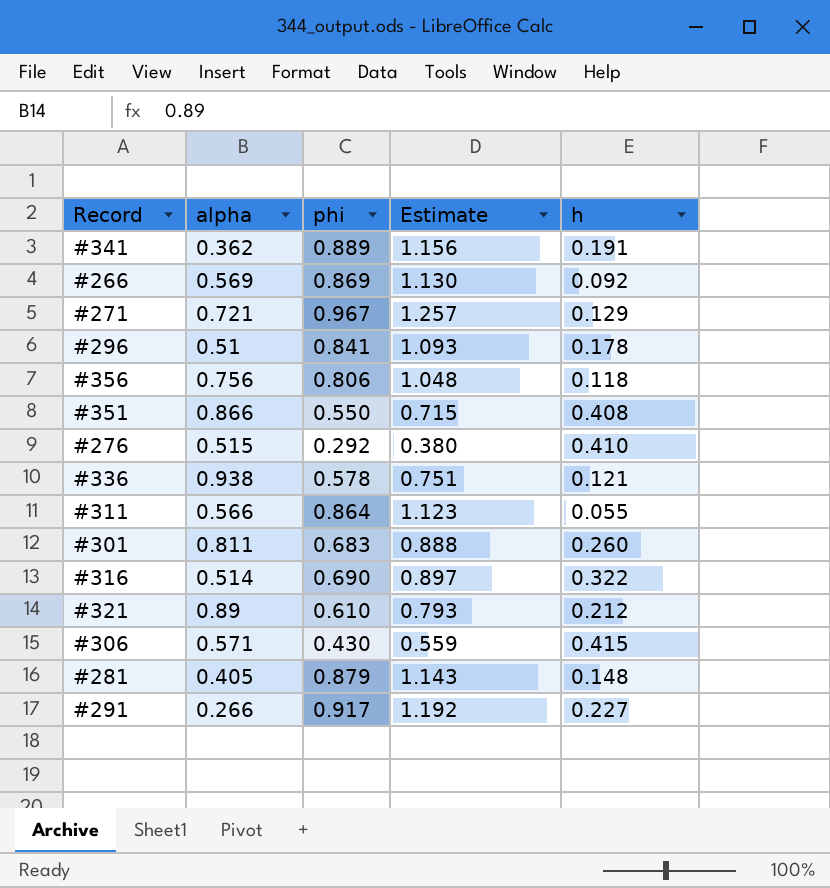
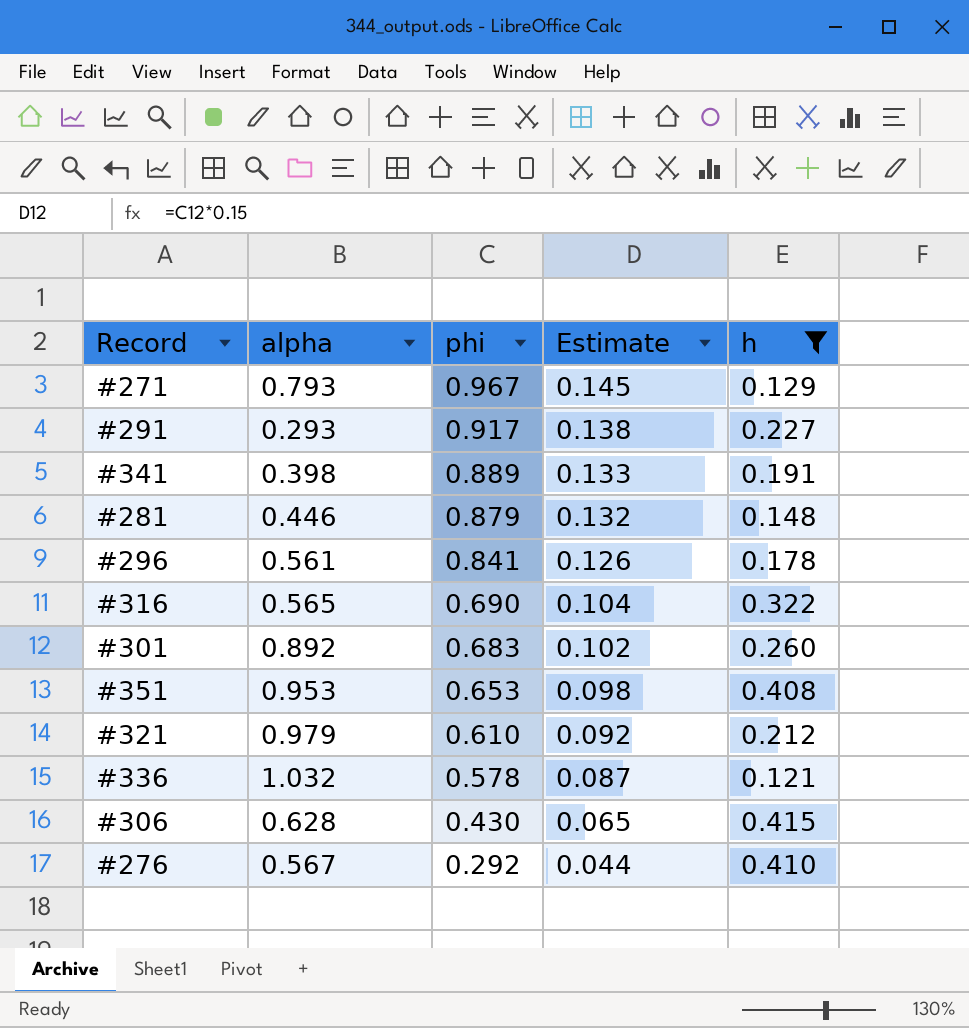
filter: none -> h >= 0.121
row order: none -> phi descending
column Estimate | formula: [phi] * 1.3 -> [phi] * 0.15
#271 | alpha: 0.721 -> 0.793
#291 | alpha: 0.266 -> 0.293
#341 | alpha: 0.362 -> 0.398
#281 | alpha: 0.405 -> 0.446
#296 | alpha: 0.51 -> 0.561
#316 | alpha: 0.514 -> 0.565
#301 | alpha: 0.811 -> 0.892
#351 | alpha: 0.866 -> 0.953
#351 | phi: 0.550 -> 0.653
#321 | alpha: 0.89 -> 0.979
#336 | alpha: 0.938 -> 1.032
#306 | alpha: 0.571 -> 0.628
#276 | alpha: 0.515 -> 0.567

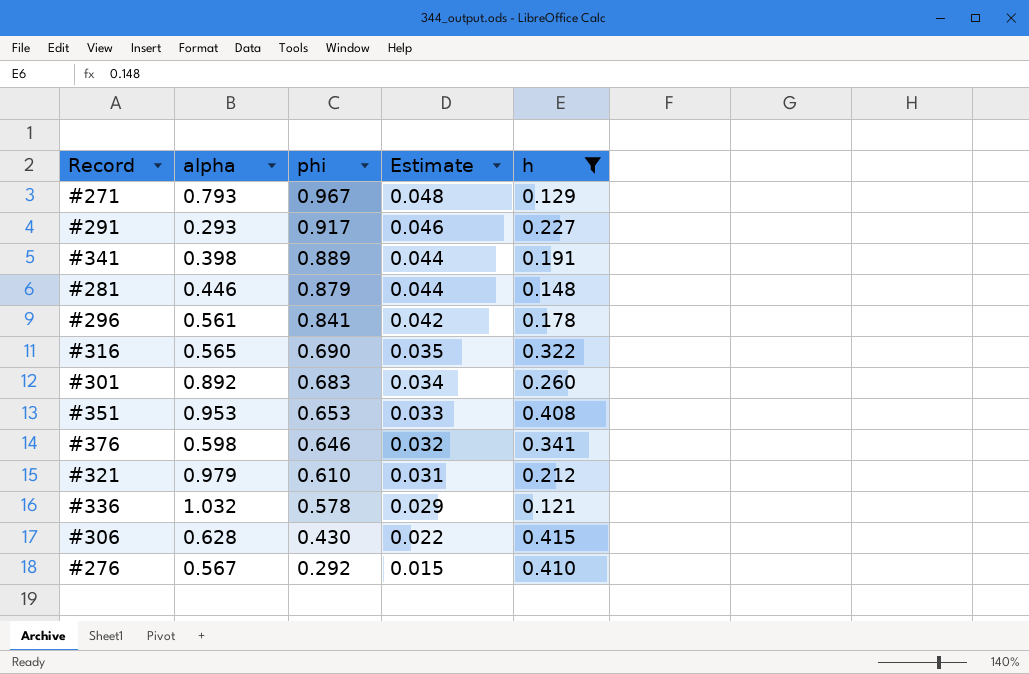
column Estimate | formula: [phi] * 0.15 -> [phi] * 0.05
row #376: none -> 0.598 | 0.646 | 0.032 | 0.341

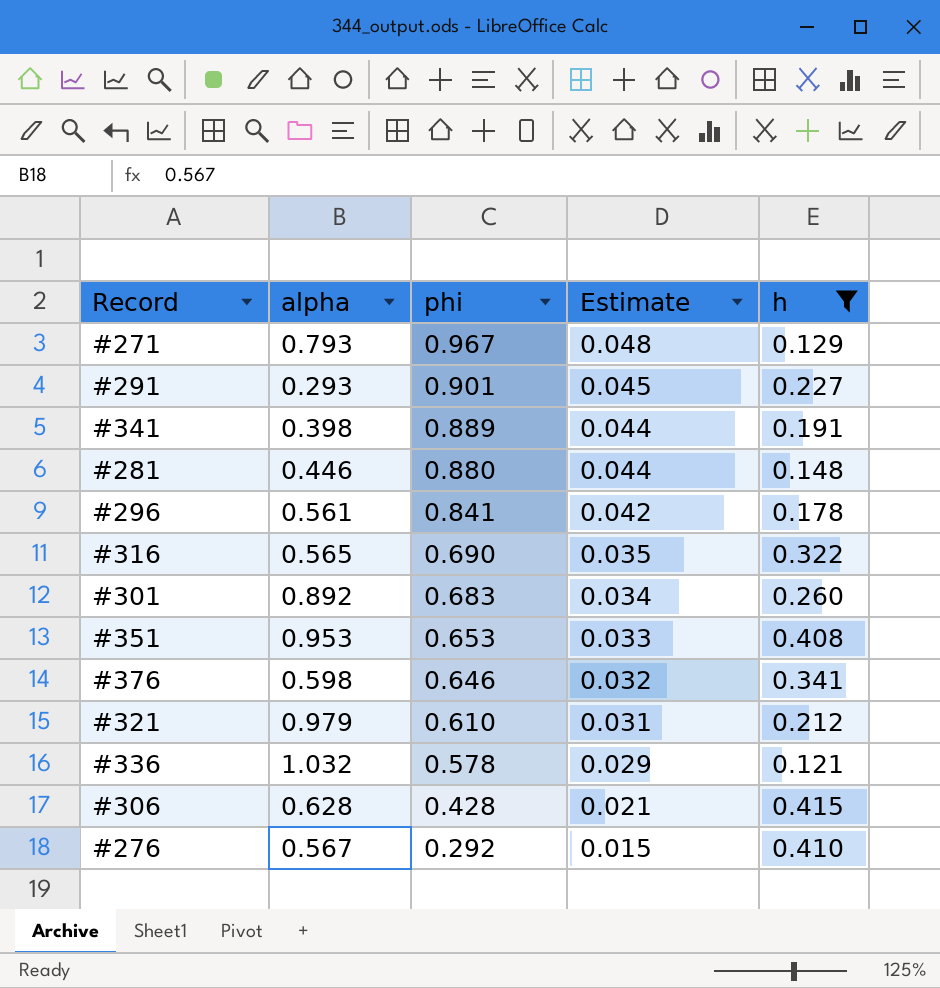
#291 | phi: 0.917 -> 0.901
#291 | Estimate: 0.046 -> 0.045
#281 | phi: 0.879 -> 0.880
#306 | phi: 0.430 -> 0.428
#306 | Estimate: 0.022 -> 0.021

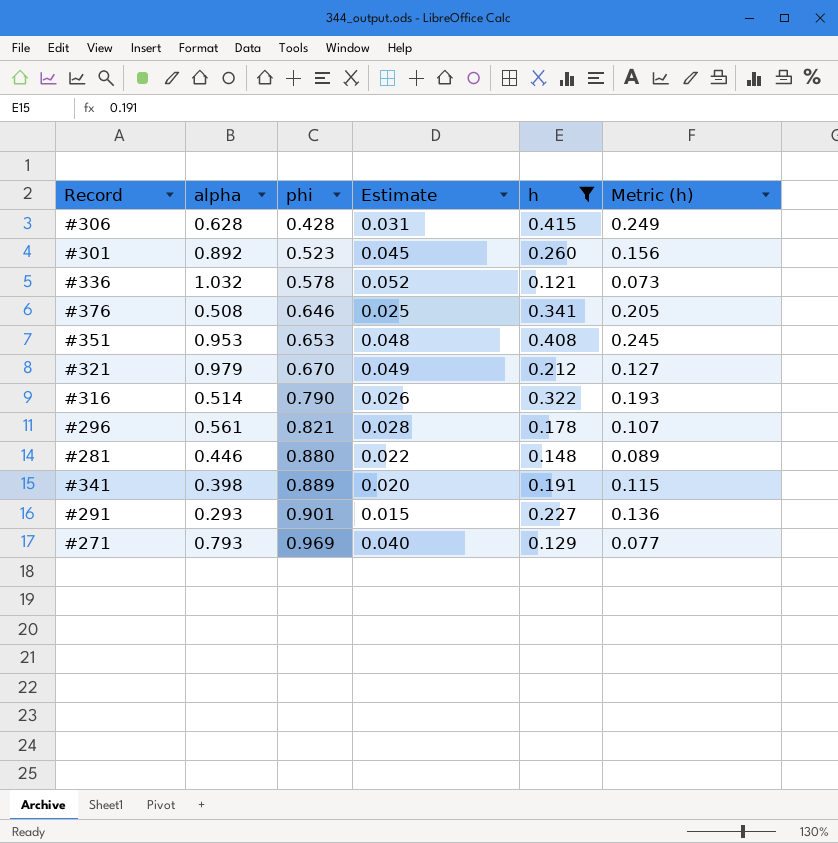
row order: phi descending -> phi ascending
column Estimate | formula: [phi] * 0.05 -> [alpha] * 0.05
column Metric (h) | formula: none -> [h] * 0.6
row #276: 0.567 | 0.292 | 0.015 | 0.410 -> none
#301 | phi: 0.683 -> 0.523
#376 | alpha: 0.598 -> 0.508
#321 | phi: 0.610 -> 0.670
#316 | alpha: 0.565 -> 0.514
#316 | phi: 0.690 -> 0.790
#296 | phi: 0.841 -> 0.821
#271 | phi: 0.967 -> 0.969

